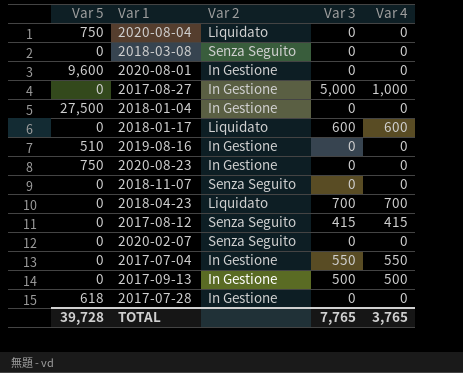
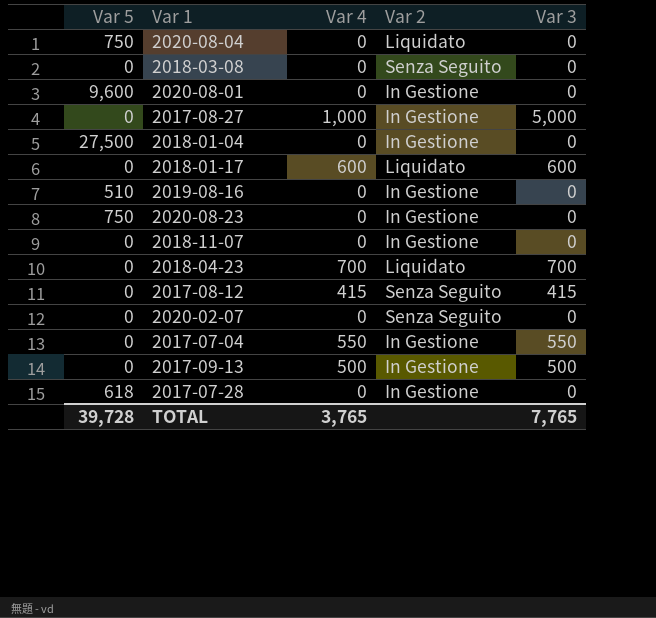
column Var 4 | position: 5 -> 3
2018-11-07 | Var 2: Senza Seguito -> In Gestione

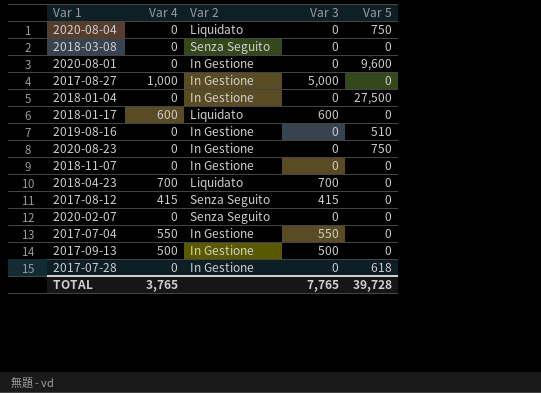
column Var 5 | position: 1 -> 5

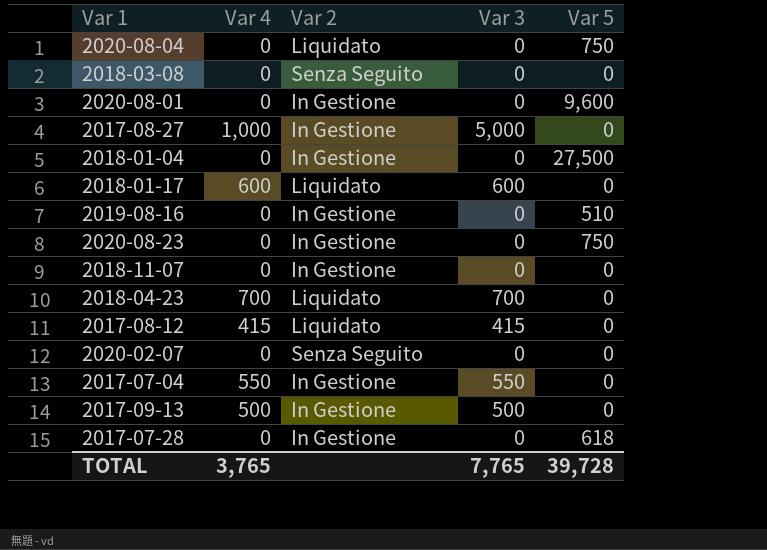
2017-08-12 | Var 2: Senza Seguito -> Liquidato

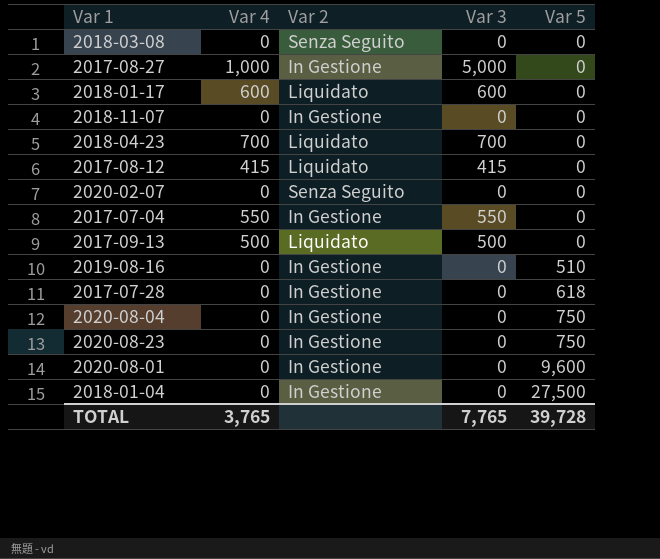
row order: none -> Var 5 ascending
2017-09-13 | Var 2: In Gestione -> Liquidato
2020-08-04 | Var 2: Liquidato -> In Gestione

